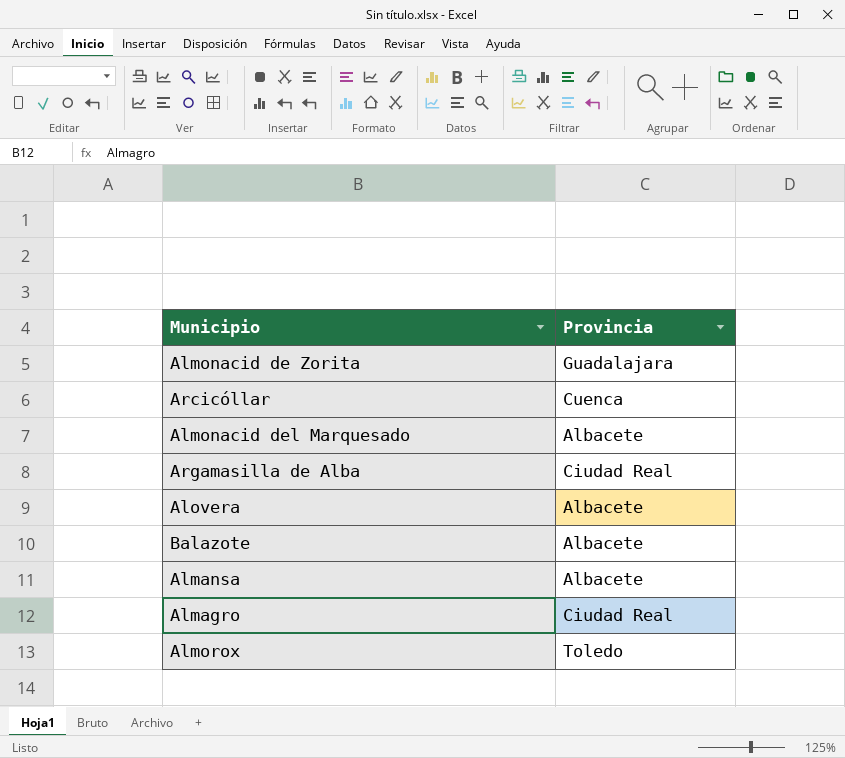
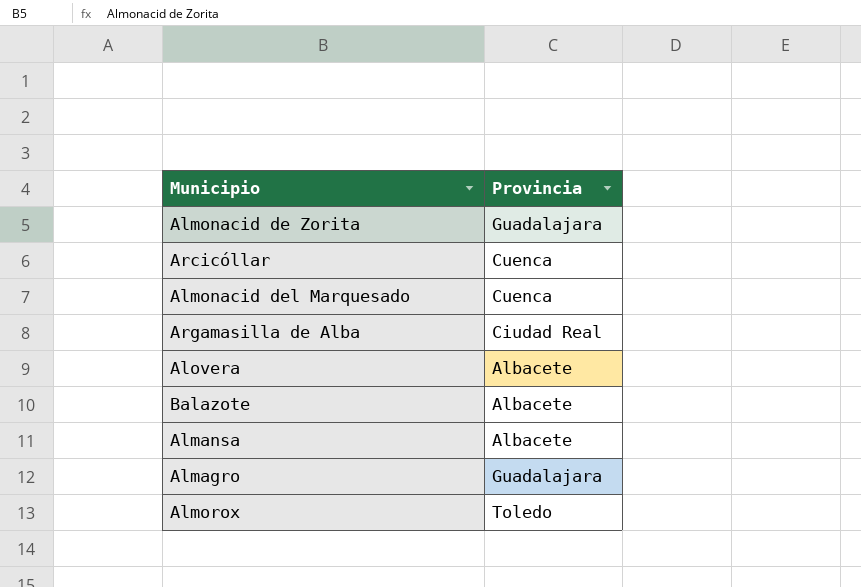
Almonacid del Marquesado | Provincia: Albacete -> Cuenca
Almagro | Provincia: Ciudad Real -> Guadalajara

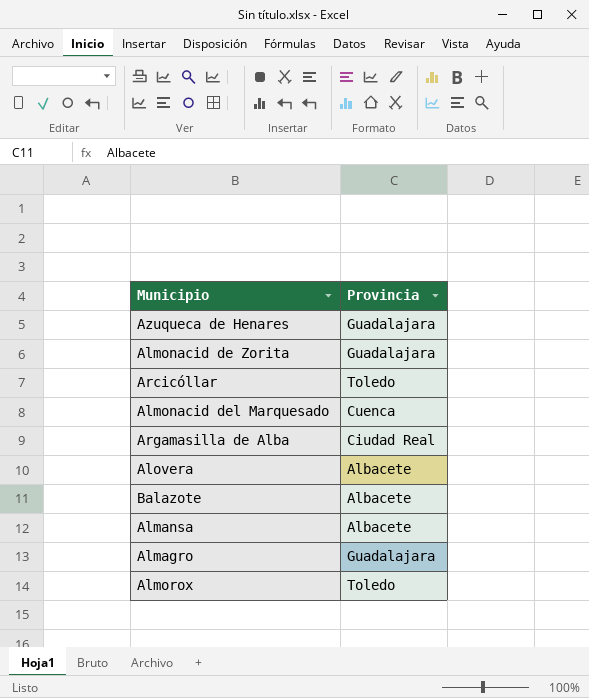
row Azuqueca de Henares: none -> Guadalajara
Arcicóllar | Provincia: Cuenca -> Toledo

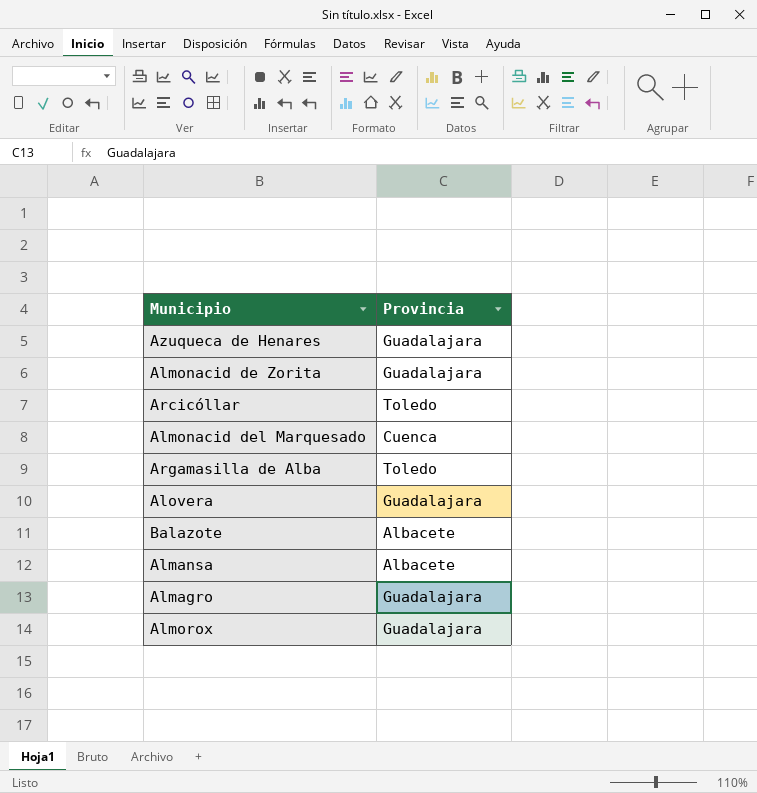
Argamasilla de Alba | Provincia: Ciudad Real -> Toledo
Alovera | Provincia: Albacete -> Guadalajara
Almorox | Provincia: Toledo -> Guadalajara

